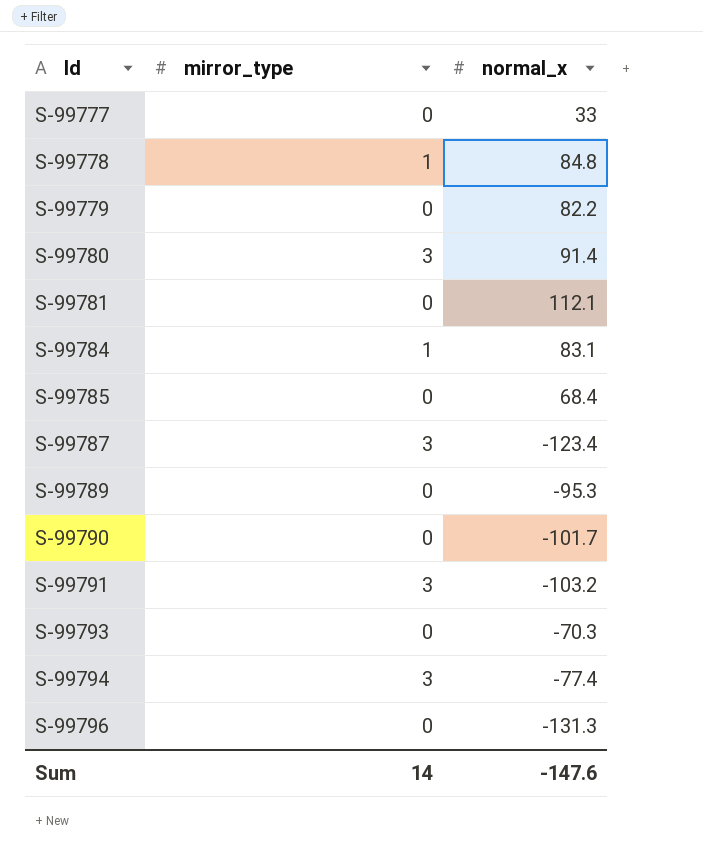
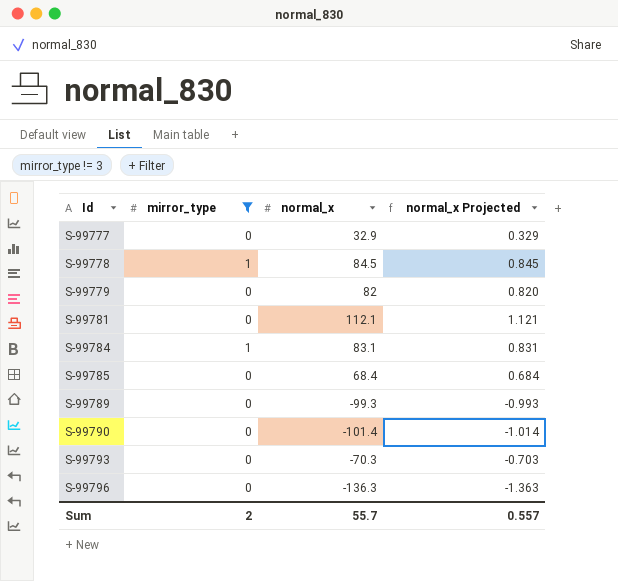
filter: none -> mirror_type != 3
column normal_x Projected | formula: none -> [normal_x] * 0.01
S-99777 | normal_x: 33 -> 32.9
S-99778 | normal_x: 84.8 -> 84.5
S-99779 | normal_x: 82.2 -> 82
S-99789 | normal_x: -95.3 -> -99.3
S-99790 | normal_x: -101.7 -> -101.4
S-99796 | normal_x: -131.3 -> -136.3
Sum | mirror_type: 14 -> 2
Sum | normal_x: -147.6 -> 55.7

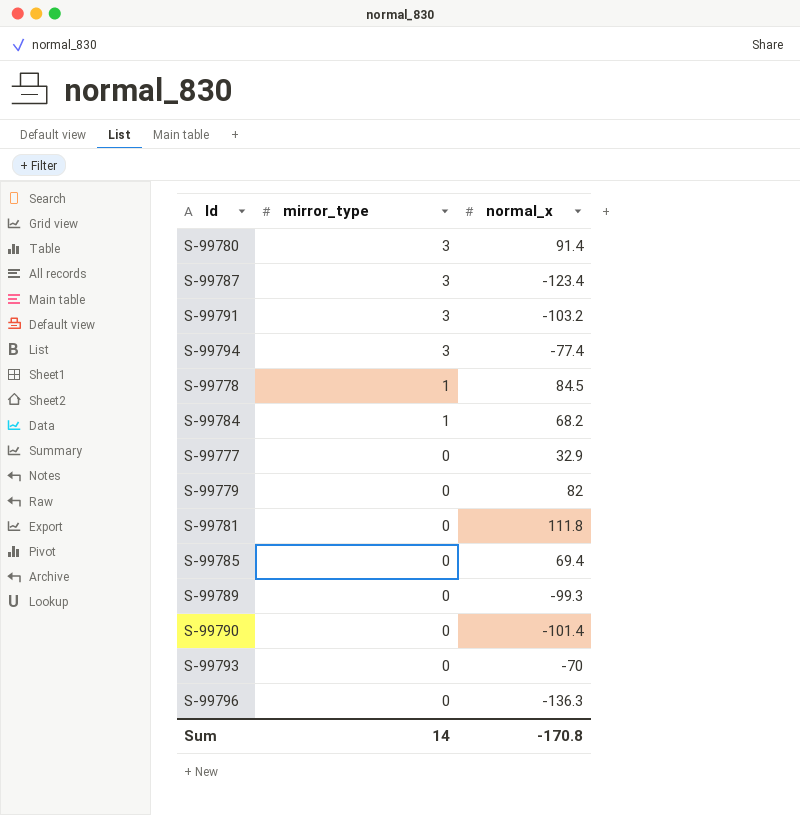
filter: mirror_type != 3 -> none
row order: Id ascending -> mirror_type descending
column normal_x Projected | formula: [normal_x] * 0.01 -> none
S-99784 | normal_x: 83.1 -> 68.2
S-99781 | normal_x: 112.1 -> 111.8
S-99785 | normal_x: 68.4 -> 69.4
S-99793 | normal_x: -70.3 -> -70
Sum | mirror_type: 2 -> 14
Sum | normal_x: 55.7 -> -170.8

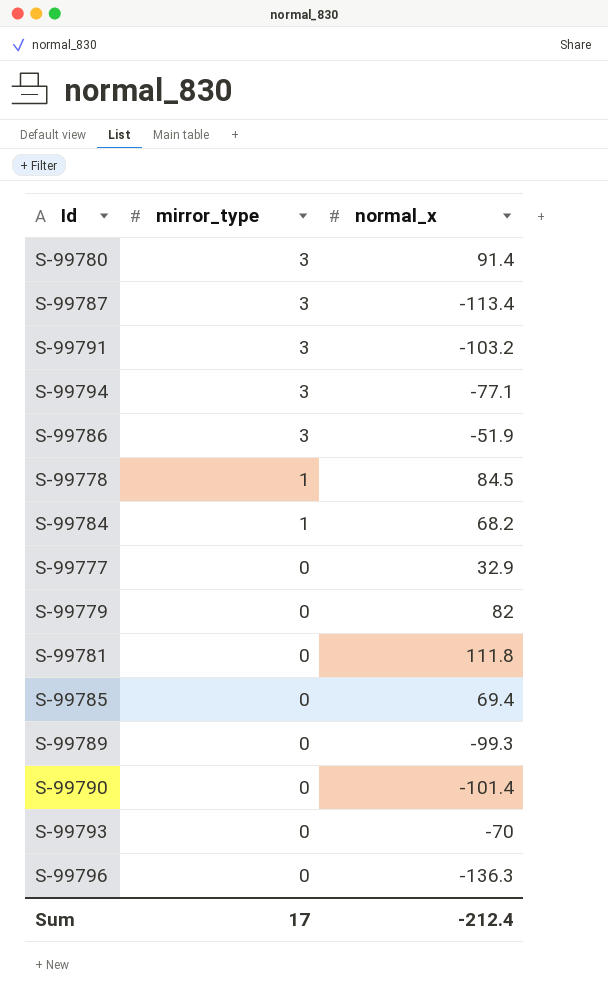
S-99787 | normal_x: -123.4 -> -113.4
S-99794 | normal_x: -77.4 -> -77.1
row S-99786: none -> 3 | -51.9
Sum | mirror_type: 14 -> 17
Sum | normal_x: -170.8 -> -212.4

